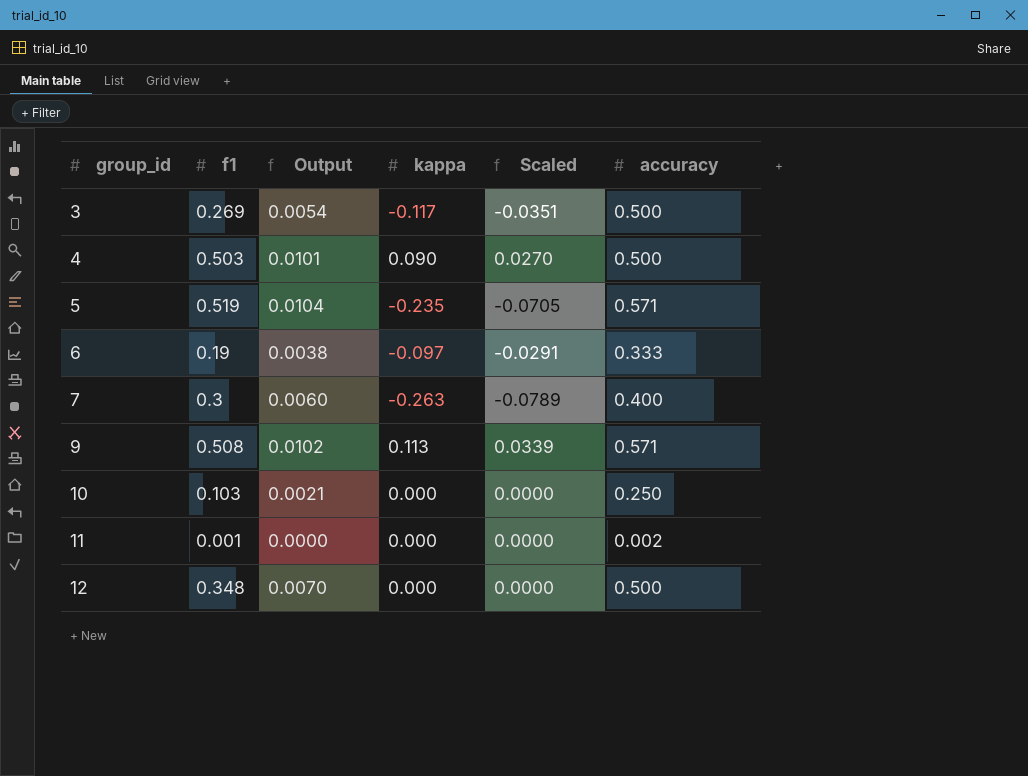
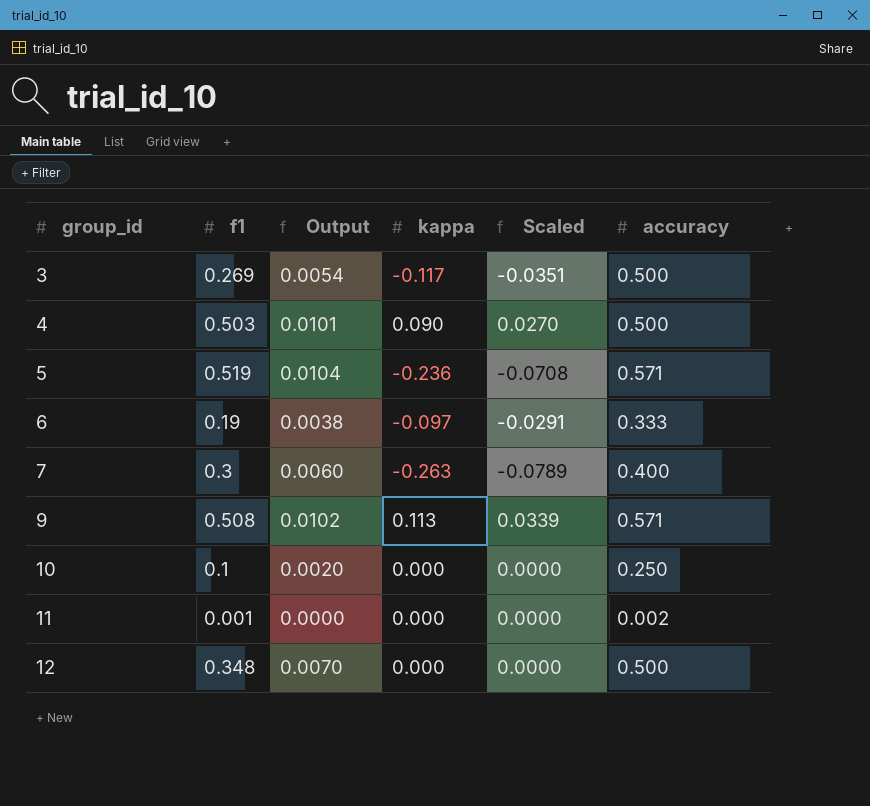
5 | kappa: -0.235 -> -0.236
5 | Scaled: -0.0705 -> -0.0708
10 | f1: 0.103 -> 0.1
10 | Output: 0.0021 -> 0.0020

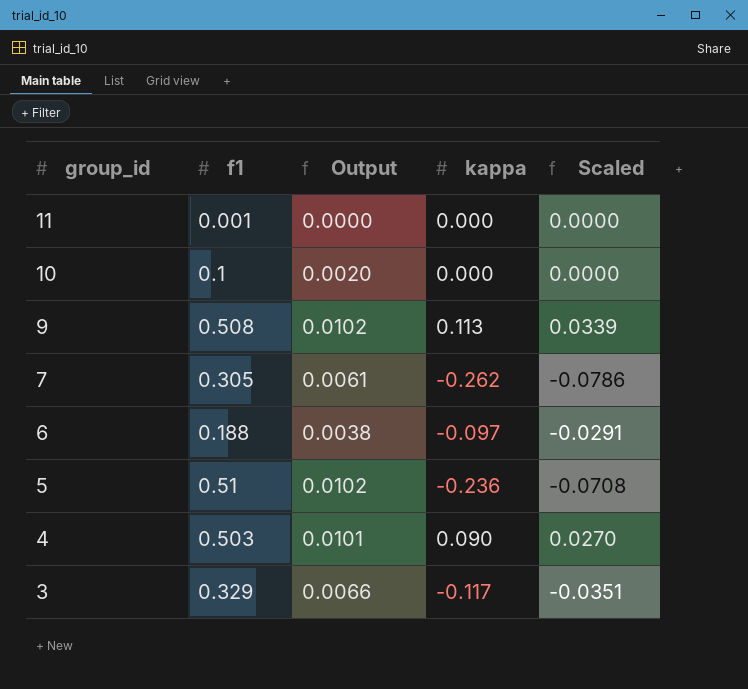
row order: group_id ascending -> group_id descending
column accuracy | position: 6 -> none
row 12: 0.348 | 0.0070 | 0.000 | 0.0000 | 0.500 -> none
7 | f1: 0.3 -> 0.305
7 | Output: 0.0060 -> 0.0061
7 | kappa: -0.263 -> -0.262
7 | Scaled: -0.0789 -> -0.0786
6 | f1: 0.19 -> 0.188
5 | f1: 0.519 -> 0.51
5 | Output: 0.0104 -> 0.0102
3 | f1: 0.269 -> 0.329
3 | Output: 0.0054 -> 0.0066

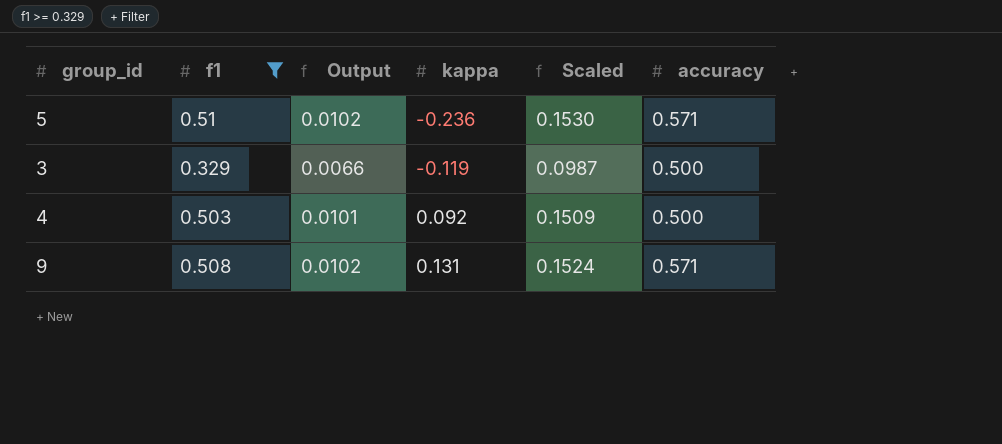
filter: none -> f1 >= 0.329
row order: group_id descending -> kappa ascending
column Scaled | formula: [kappa] * 0.3 -> [f1] * 0.3
column accuracy | position: none -> 6
3 | kappa: -0.117 -> -0.119
4 | kappa: 0.090 -> 0.092
9 | kappa: 0.113 -> 0.131

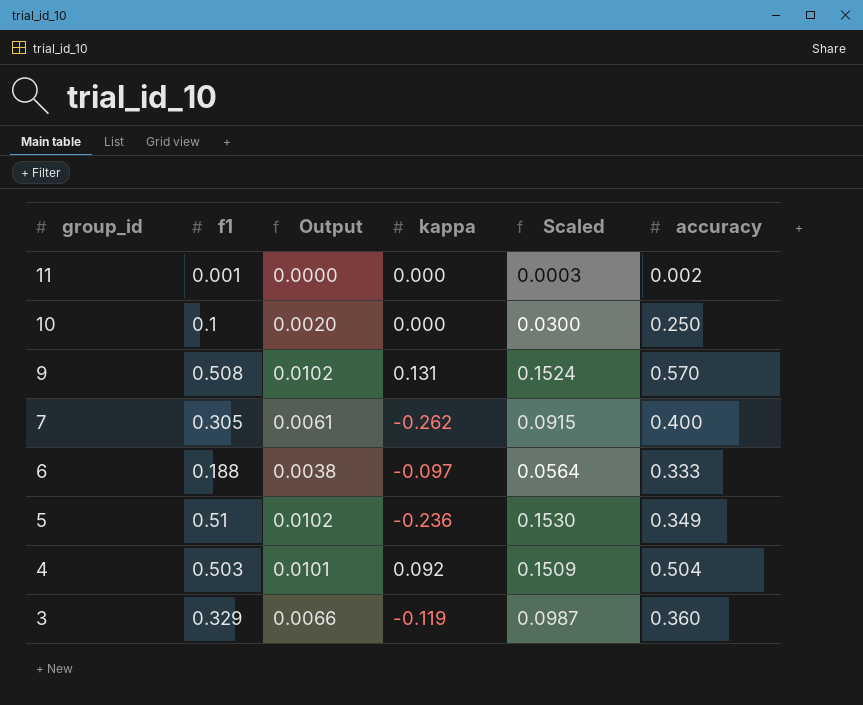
filter: f1 >= 0.329 -> none
row order: kappa ascending -> group_id descending
9 | accuracy: 0.571 -> 0.570
5 | accuracy: 0.571 -> 0.349
4 | accuracy: 0.500 -> 0.504
3 | accuracy: 0.500 -> 0.360

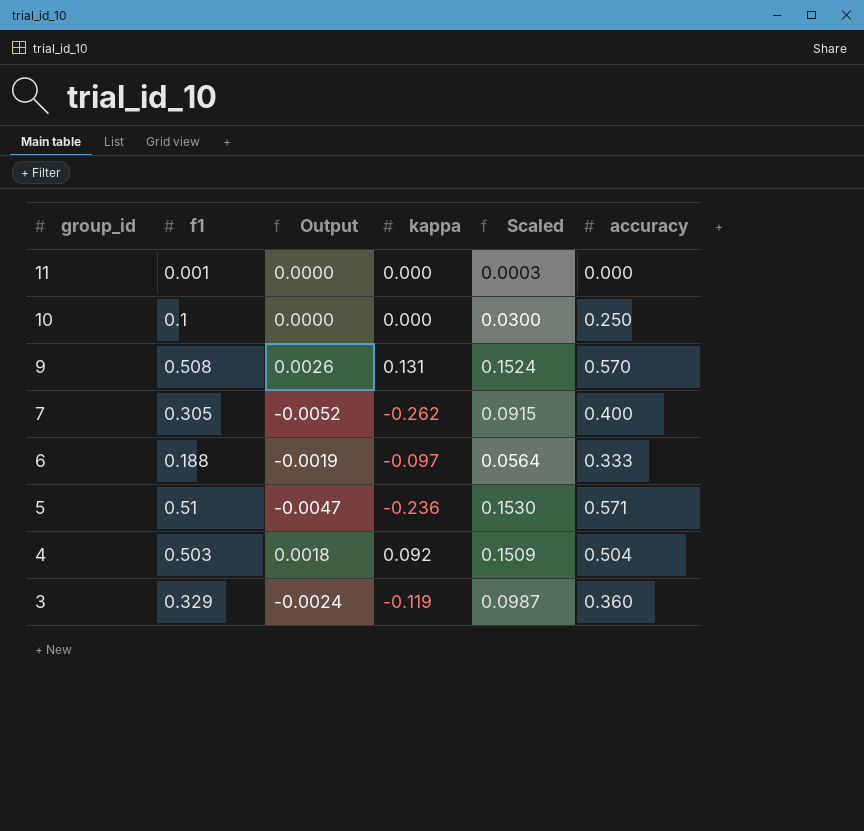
column Output | formula: [f1] * 0.02 -> [kappa] * 0.02
11 | accuracy: 0.002 -> 0.000
5 | accuracy: 0.349 -> 0.571

